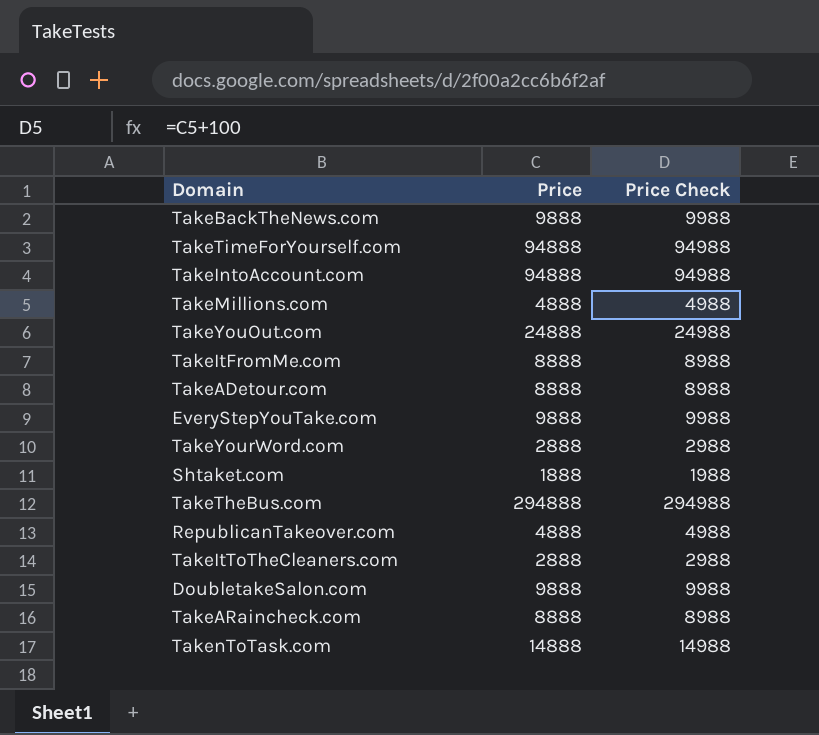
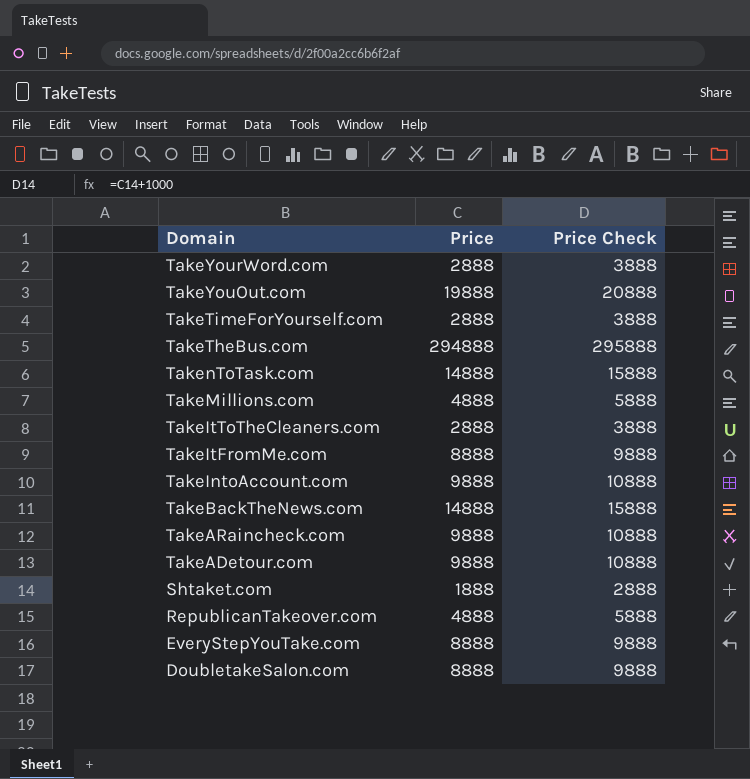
row order: none -> Domain descending
column Price Check | formula: [Price] + 100 -> [Price] + 1000
TakeYouOut.com | Price: 24888 -> 19888
TakeTimeForYourself.com | Price: 94888 -> 2888
TakeIntoAccount.com | Price: 94888 -> 9888
TakeBackTheNews.com | Price: 9888 -> 14888
TakeARaincheck.com | Price: 8888 -> 9888
TakeADetour.com | Price: 8888 -> 9888
EveryStepYouTake.com | Price: 9888 -> 8888
DoubletakeSalon.com | Price: 9888 -> 8888

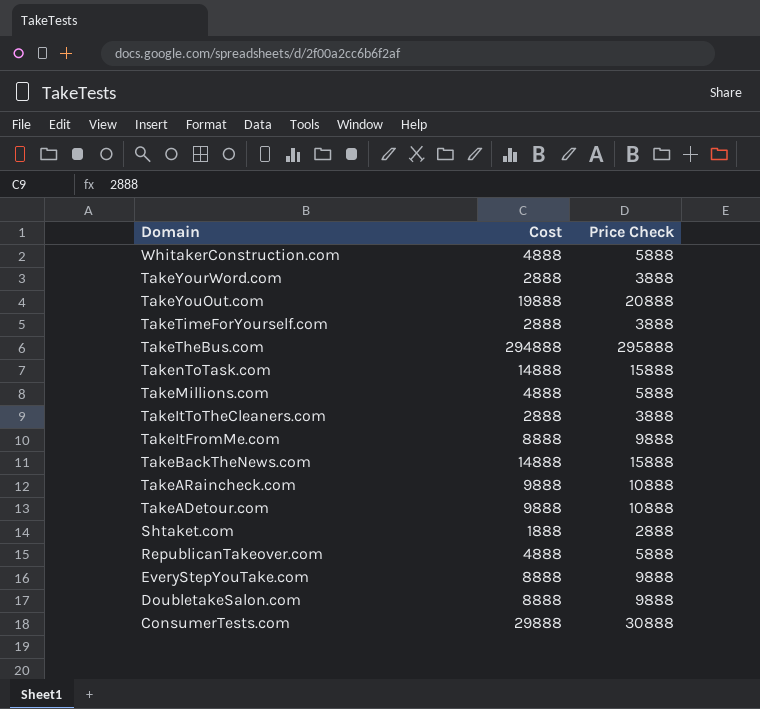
column name: Price -> Cost
row TakeIntoAccount.com: 9888 | 10888 -> none
row WhitakerConstruction.com: none -> 4888 | 5888
row ConsumerTests.com: none -> 29888 | 30888

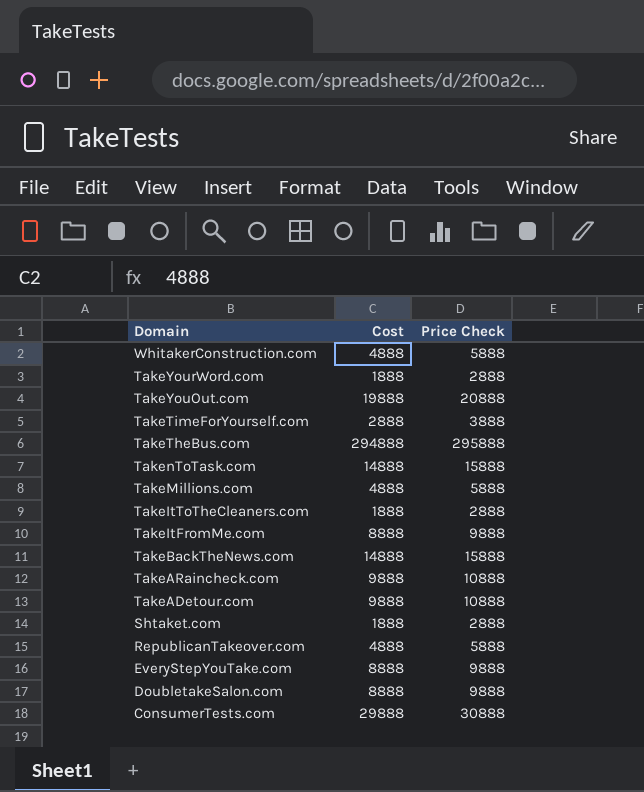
TakeYourWord.com | Cost: 2888 -> 1888
TakeYourWord.com | Price Check: 3888 -> 2888
TakeItToTheCleaners.com | Cost: 2888 -> 1888
TakeItToTheCleaners.com | Price Check: 3888 -> 2888

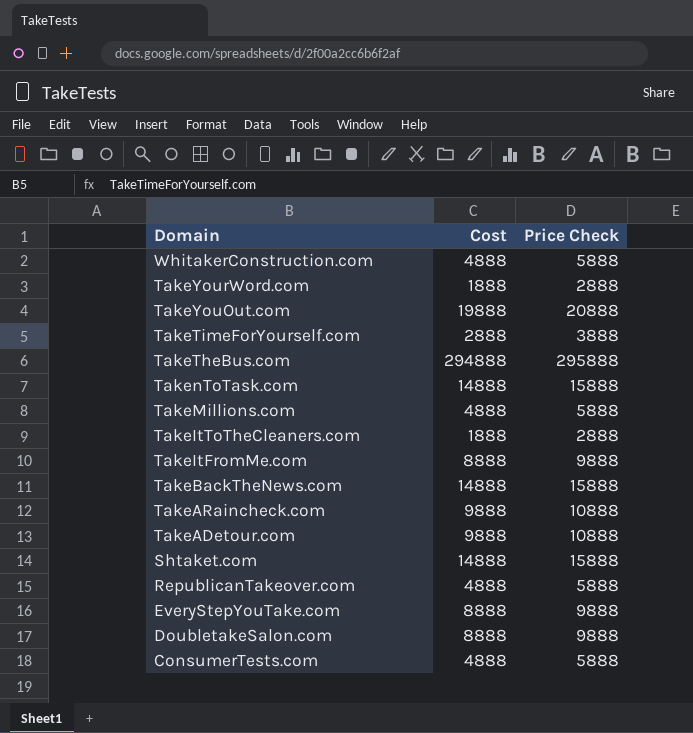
Shtaket.com | Cost: 1888 -> 14888
Shtaket.com | Price Check: 2888 -> 15888
ConsumerTests.com | Cost: 29888 -> 4888
ConsumerTests.com | Price Check: 30888 -> 5888

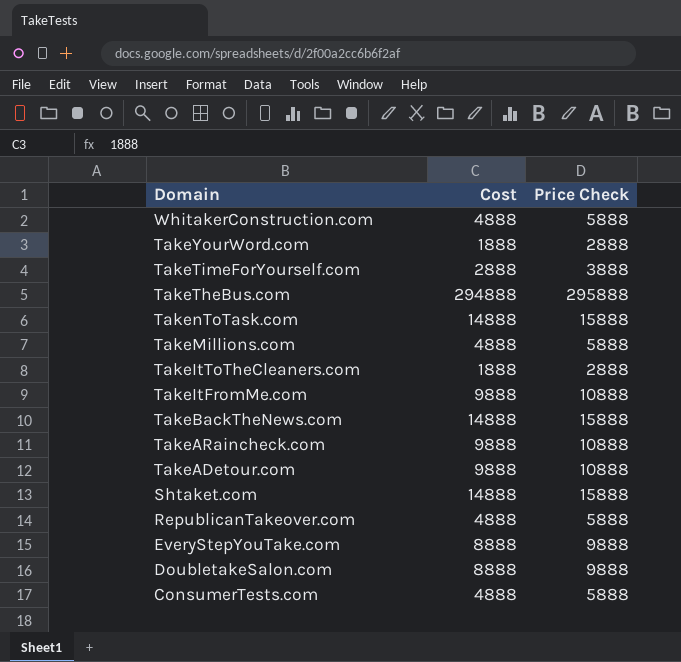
row TakeYouOut.com: 19888 | 20888 -> none
TakeItFromMe.com | Cost: 8888 -> 9888
TakeItFromMe.com | Price Check: 9888 -> 10888

